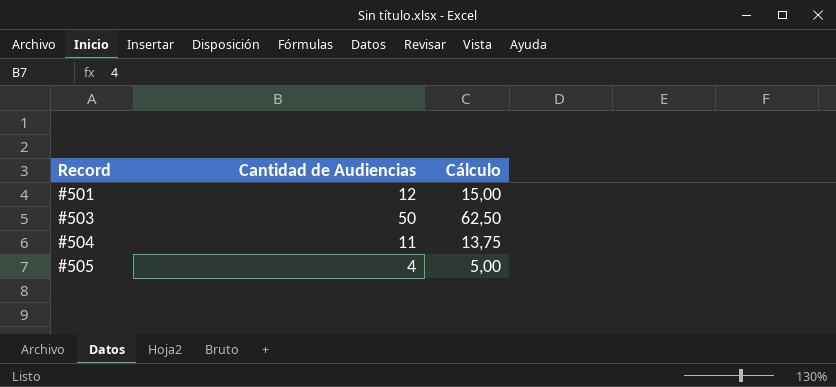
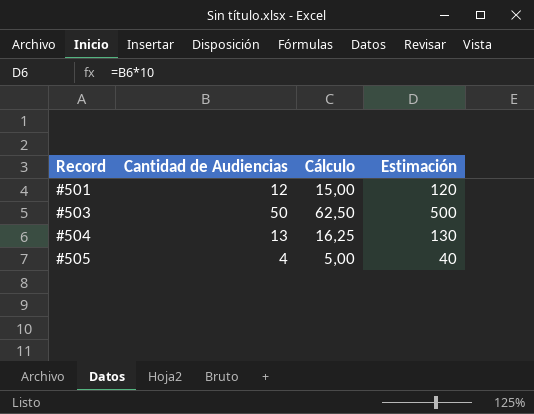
column Estimación | formula: none -> [Cantidad de Audiencias] * 10
#504 | Cantidad de Audiencias: 11 -> 13
#504 | Cálculo: 13,75 -> 16,25

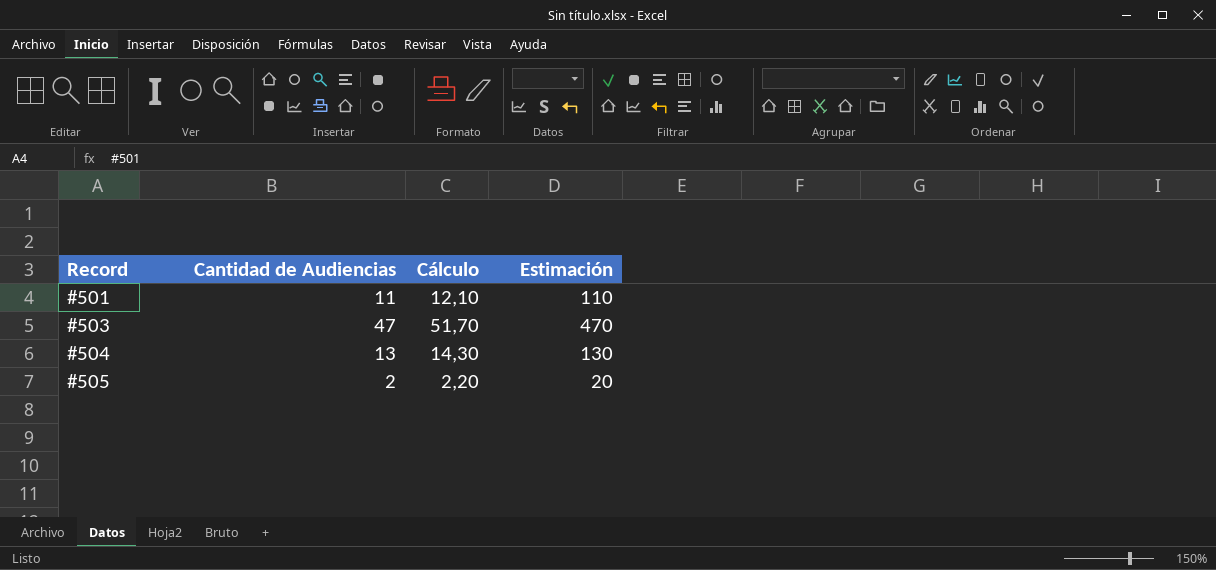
column Cálculo | formula: [Cantidad de Audiencias] * 1,25 -> [Cantidad de Audiencias] * 1,1
#501 | Cantidad de Audiencias: 12 -> 11
#501 | Estimación: 120 -> 110
#503 | Cantidad de Audiencias: 50 -> 47
#503 | Estimación: 500 -> 470
#505 | Cantidad de Audiencias: 4 -> 2
#505 | Estimación: 40 -> 20

